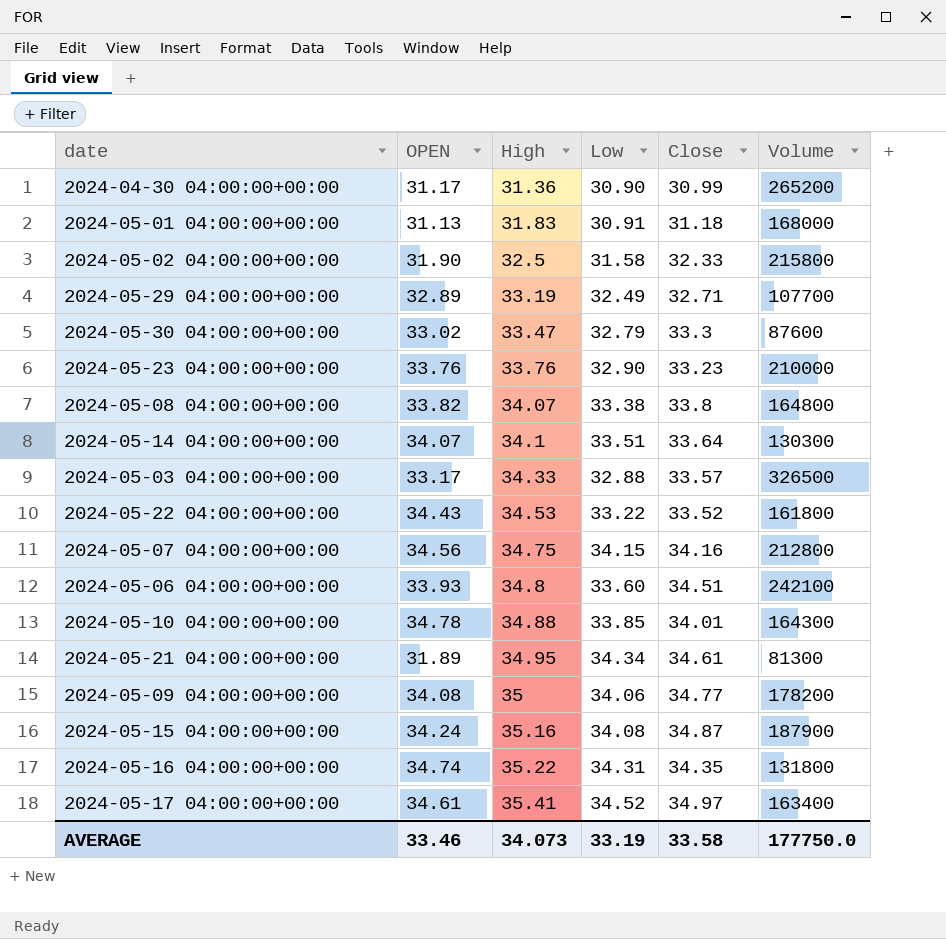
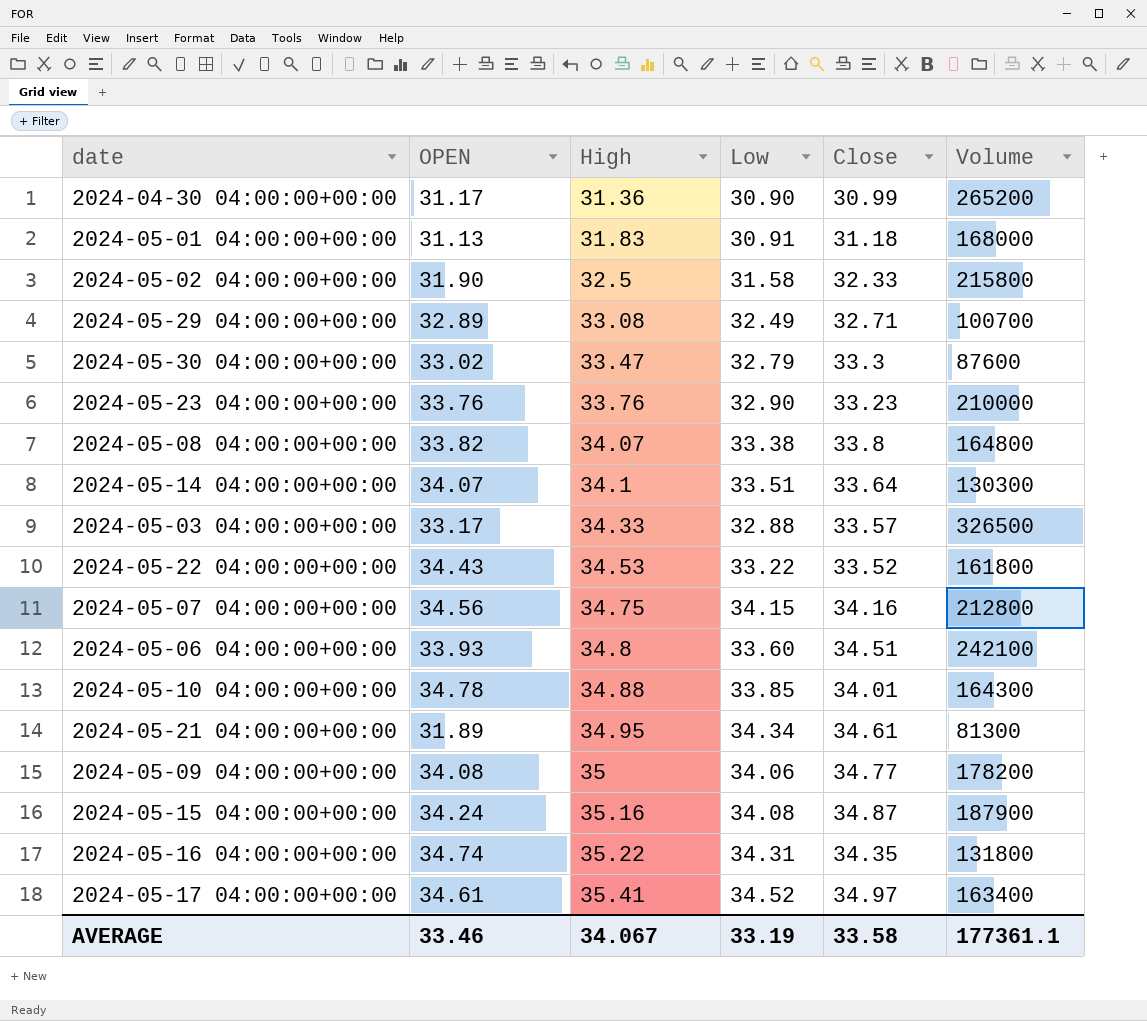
2024-05-29 04:00:00+00:00 | High: 33.19 -> 33.08
2024-05-29 04:00:00+00:00 | Volume: 107700 -> 100700
AVERAGE | High: 34.073 -> 34.067
AVERAGE | Volume: 177750.0 -> 177361.1

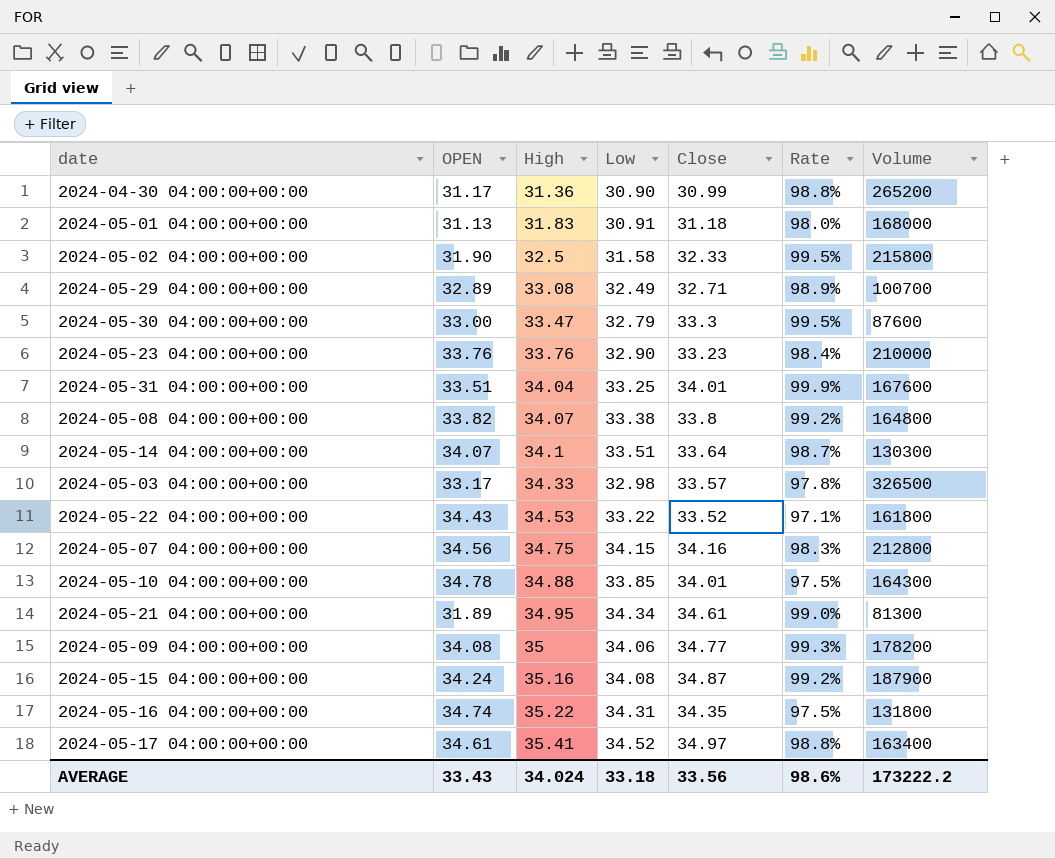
column Rate | formula: none -> [Close] / [High]
row 2024-05-06 04:00:00+00:00: 33.93 | 34.8 | 33.60 | 34.51 | 242100 -> none
2024-05-30 04:00:00+00:00 | OPEN: 33.02 -> 33.00
row 2024-05-31 04:00:00+00:00: none -> 33.51 | 34.04 | 33.25 | 34.01 | 99.9% | 167600
2024-05-03 04:00:00+00:00 | Low: 32.88 -> 32.98
AVERAGE | OPEN: 33.46 -> 33.43
AVERAGE | High: 34.067 -> 34.024
AVERAGE | Low: 33.19 -> 33.18
AVERAGE | Close: 33.58 -> 33.56
AVERAGE | Volume: 177361.1 -> 173222.2

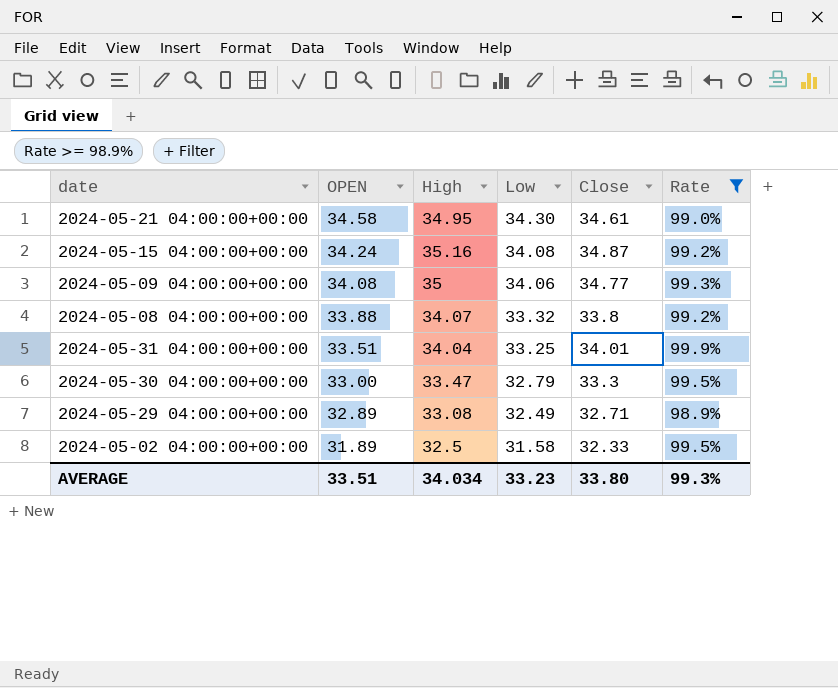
filter: none -> Rate >= 98.9%
row order: High ascending -> OPEN descending
column Volume | position: 7 -> none
2024-05-21 04:00:00+00:00 | OPEN: 31.89 -> 34.58
2024-05-21 04:00:00+00:00 | Low: 34.34 -> 34.30
2024-05-08 04:00:00+00:00 | OPEN: 33.82 -> 33.88
2024-05-08 04:00:00+00:00 | Low: 33.38 -> 33.32
2024-05-02 04:00:00+00:00 | OPEN: 31.90 -> 31.89
AVERAGE | OPEN: 33.43 -> 33.51
AVERAGE | High: 34.024 -> 34.034
AVERAGE | Low: 33.18 -> 33.23
AVERAGE | Close: 33.56 -> 33.80
AVERAGE | Rate: 98.6% -> 99.3%

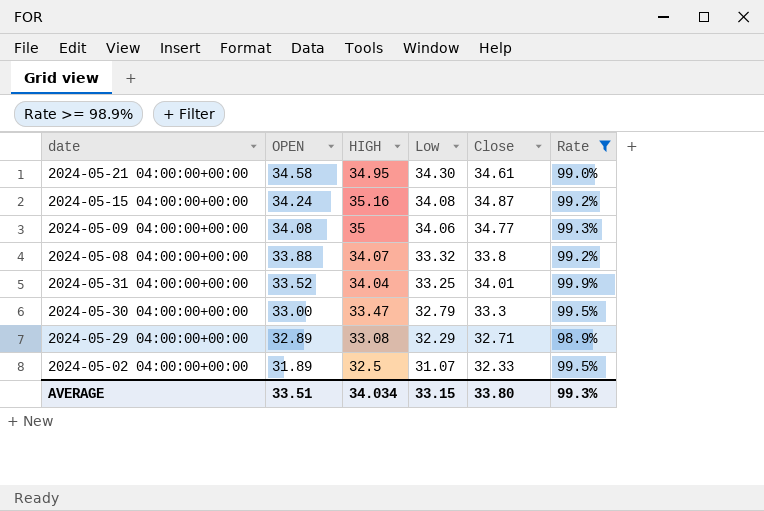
column name: High -> HIGH
2024-05-31 04:00:00+00:00 | OPEN: 33.51 -> 33.52
2024-05-29 04:00:00+00:00 | Low: 32.49 -> 32.29
2024-05-02 04:00:00+00:00 | Low: 31.58 -> 31.07
AVERAGE | Low: 33.23 -> 33.15

